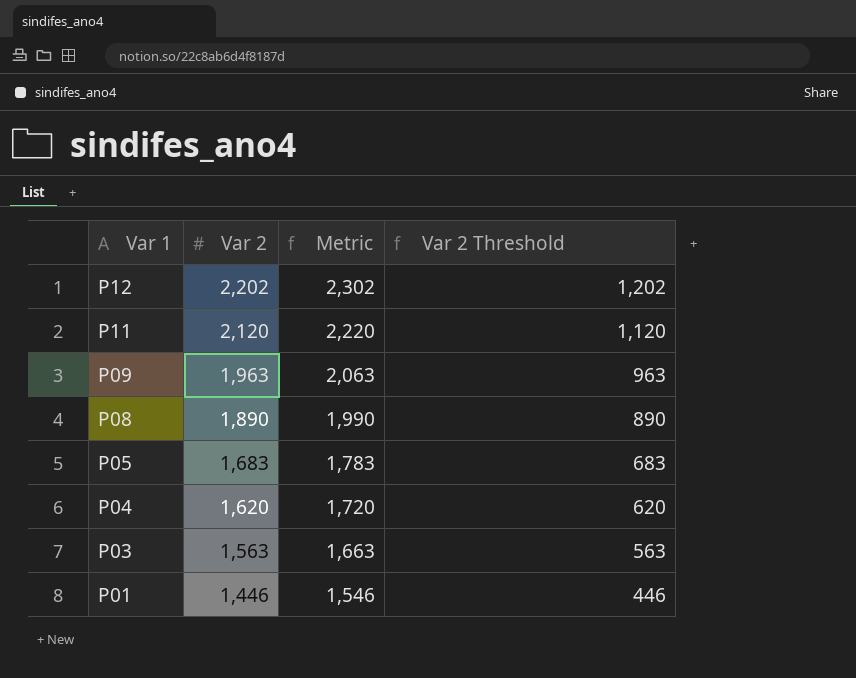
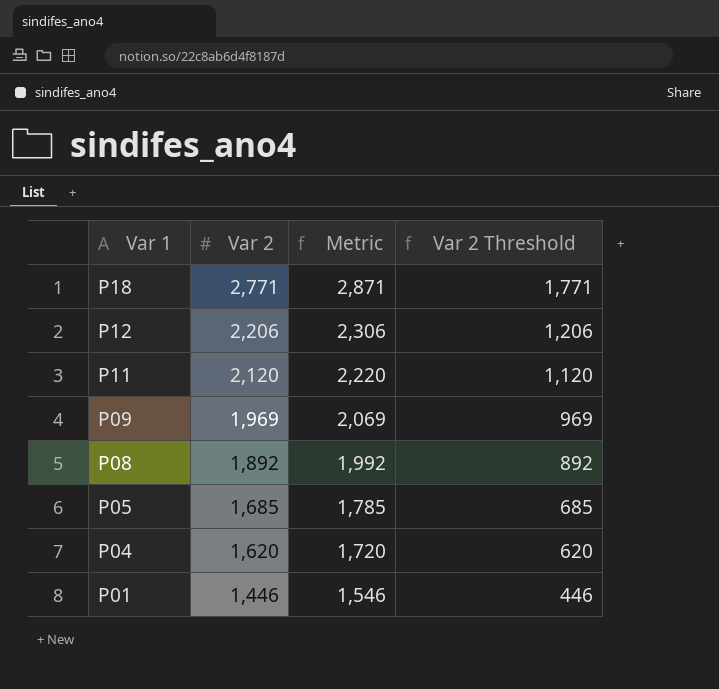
row P03: 1,563 | 1,663 | 563 -> none
row P18: none -> 2,771 | 2,871 | 1,771
P12 | Var 2: 2,202 -> 2,206
P12 | Metric: 2,302 -> 2,306
P12 | Var 2 Threshold: 1,202 -> 1,206
P09 | Var 2: 1,963 -> 1,969
P09 | Metric: 2,063 -> 2,069
P09 | Var 2 Threshold: 963 -> 969
P08 | Var 2: 1,890 -> 1,892
P08 | Metric: 1,990 -> 1,992
P08 | Var 2 Threshold: 890 -> 892
P05 | Var 2: 1,683 -> 1,685
P05 | Metric: 1,783 -> 1,785
P05 | Var 2 Threshold: 683 -> 685

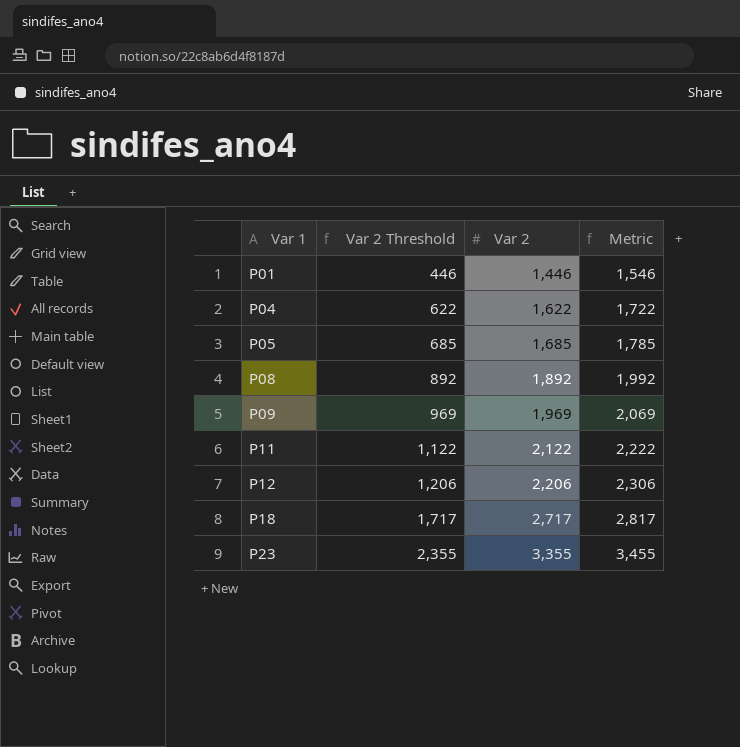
row order: Var 1 descending -> Var 1 ascending
column Var 2 Threshold | position: 4 -> 2
P04 | Var 2 Threshold: 620 -> 622
P04 | Var 2: 1,620 -> 1,622
P04 | Metric: 1,720 -> 1,722
P11 | Var 2 Threshold: 1,120 -> 1,122
P11 | Var 2: 2,120 -> 2,122
P11 | Metric: 2,220 -> 2,222
P18 | Var 2 Threshold: 1,771 -> 1,717
P18 | Var 2: 2,771 -> 2,717
P18 | Metric: 2,871 -> 2,817
row P23: none -> 2,355 | 3,355 | 3,455

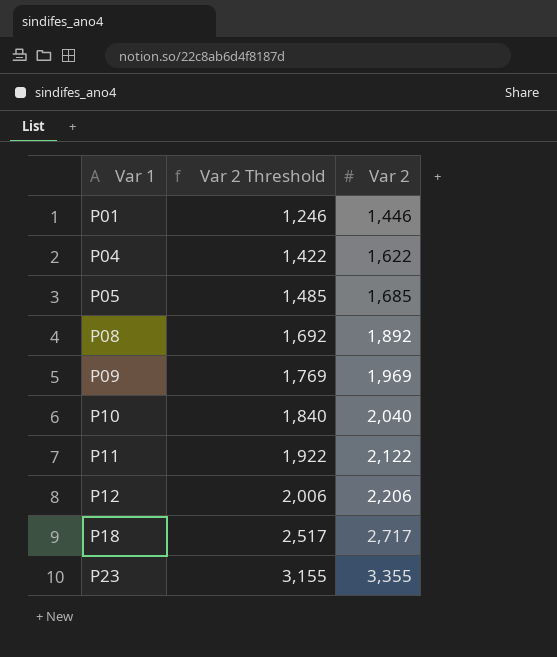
column Metric | formula: [Var 2] + 100 -> none
column Var 2 Threshold | formula: [Var 2] - 1000 -> [Var 2] - 200
row P10: none -> 1,840 | 2,040

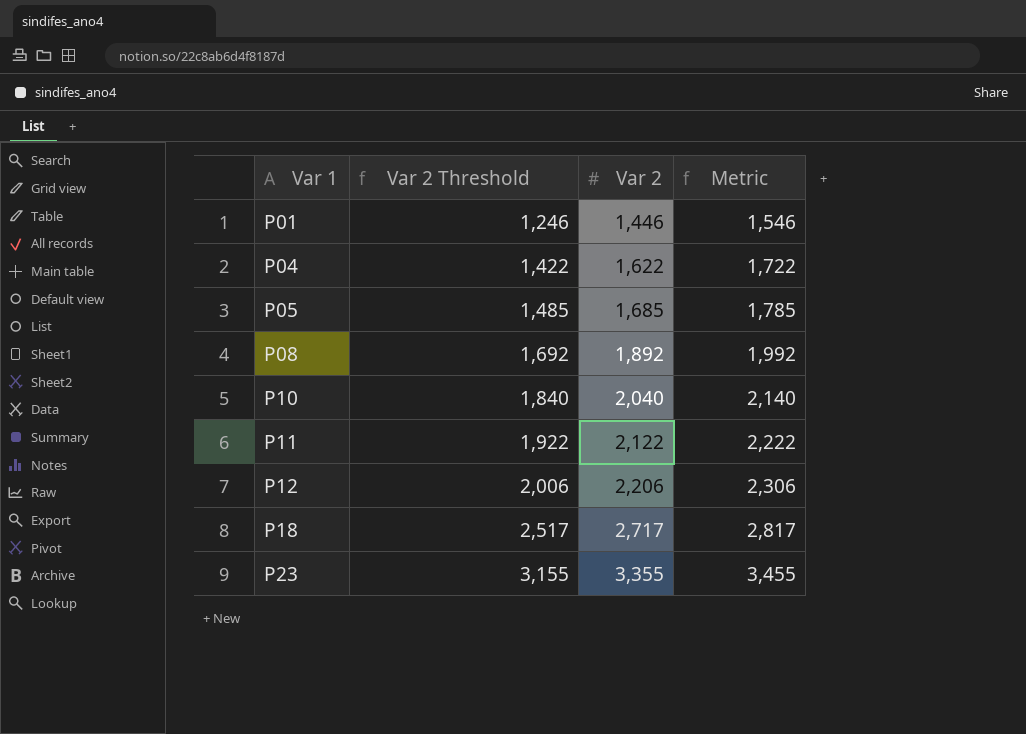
column Metric | formula: none -> [Var 2] + 100
row P09: 1,769 | 1,969 -> none

